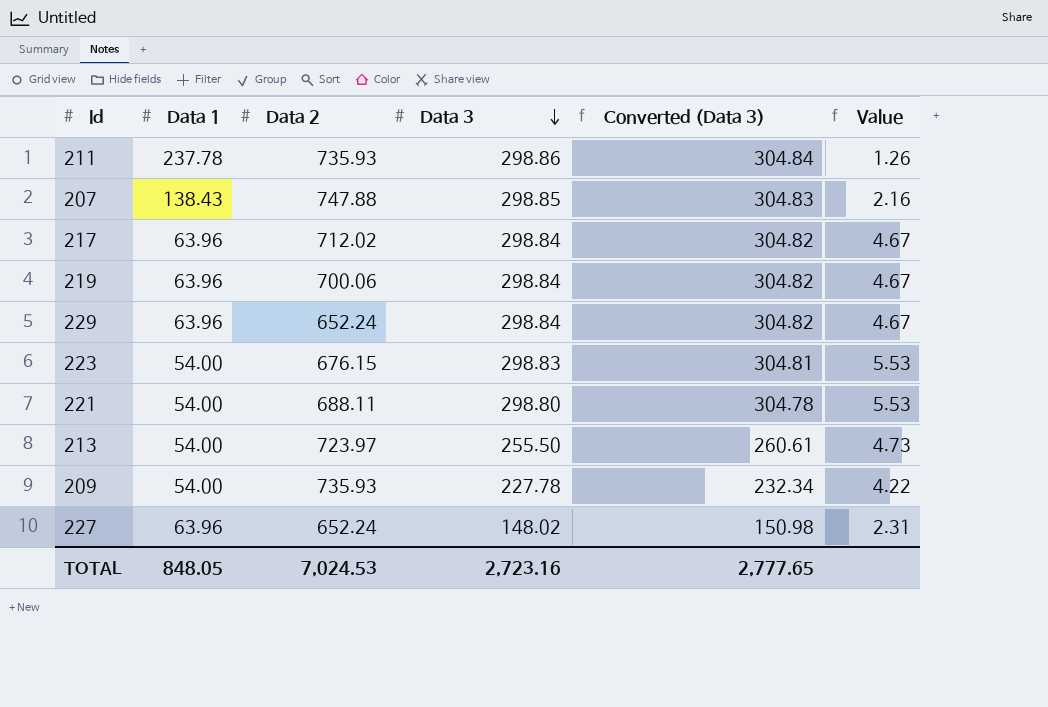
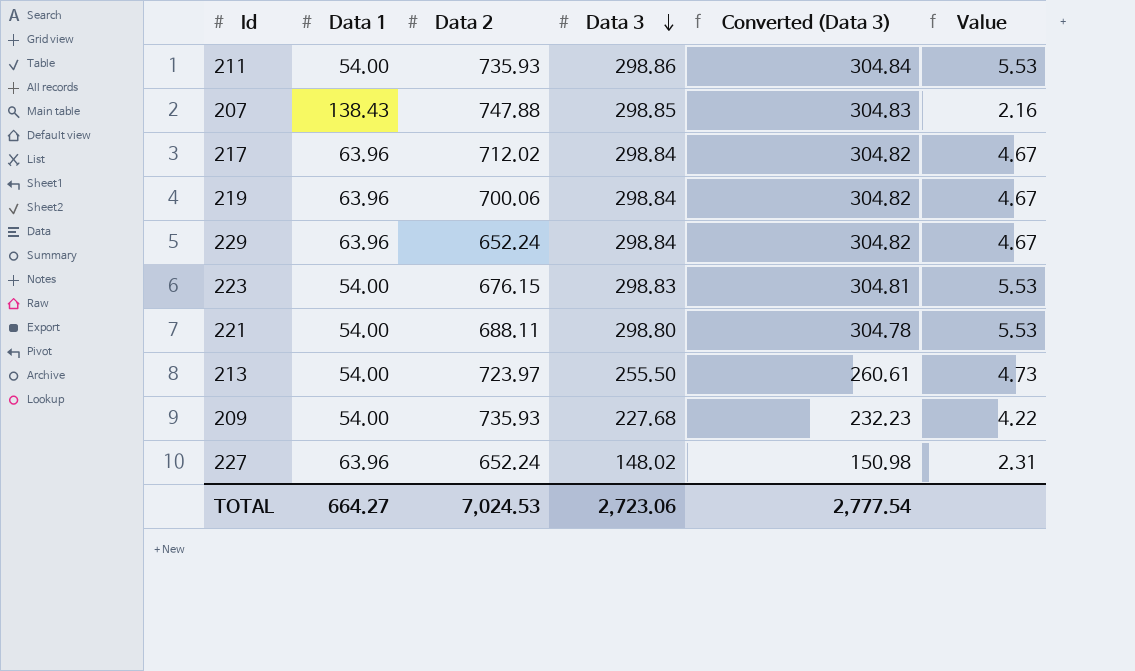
211 | Data 1: 237.78 -> 54.00
211 | Value: 1.26 -> 5.53
209 | Data 3: 227.78 -> 227.68
209 | Converted (Data 3): 232.34 -> 232.23
TOTAL | Data 1: 848.05 -> 664.27
TOTAL | Data 3: 2,723.16 -> 2,723.06
TOTAL | Converted (Data 3): 2,777.65 -> 2,777.54

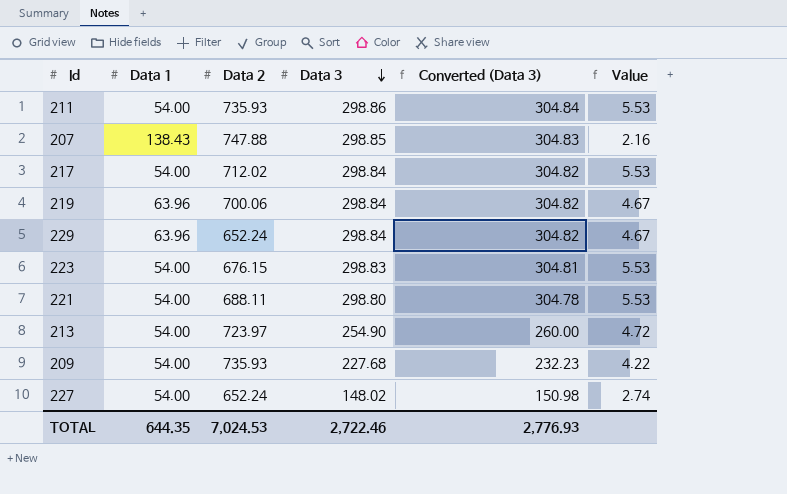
217 | Data 1: 63.96 -> 54.00
217 | Value: 4.67 -> 5.53
213 | Data 3: 255.50 -> 254.90
213 | Converted (Data 3): 260.61 -> 260.00
213 | Value: 4.73 -> 4.72
227 | Data 1: 63.96 -> 54.00
227 | Value: 2.31 -> 2.74
TOTAL | Data 1: 664.27 -> 644.35
TOTAL | Data 3: 2,723.06 -> 2,722.46
TOTAL | Converted (Data 3): 2,777.54 -> 2,776.93

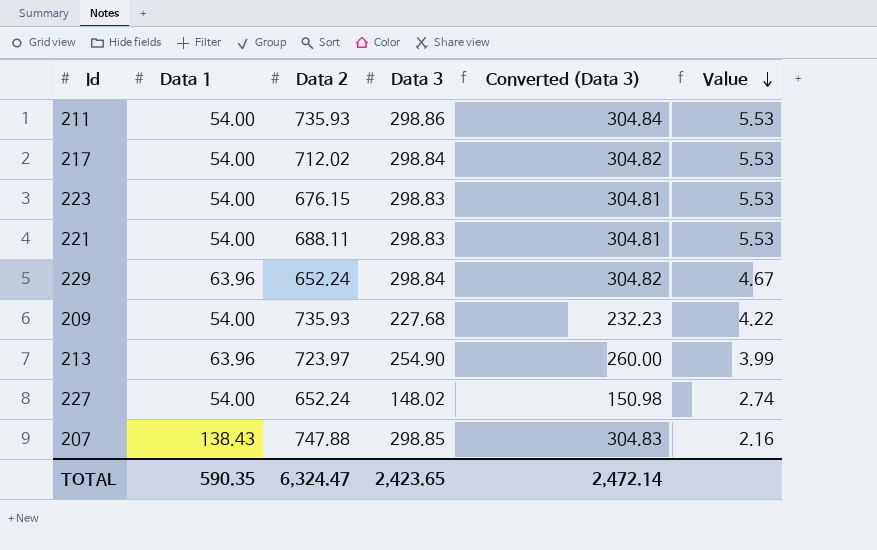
row order: Data 3 descending -> Value descending
row 219: 63.96 | 700.06 | 298.84 | 304.82 | 4.67 -> none
221 | Data 3: 298.80 -> 298.83
221 | Converted (Data 3): 304.78 -> 304.81
213 | Data 1: 54.00 -> 63.96
213 | Value: 4.72 -> 3.99
TOTAL | Data 1: 644.35 -> 590.35
TOTAL | Data 2: 7,024.53 -> 6,324.47
TOTAL | Data 3: 2,722.46 -> 2,423.65
TOTAL | Converted (Data 3): 2,776.93 -> 2,472.14

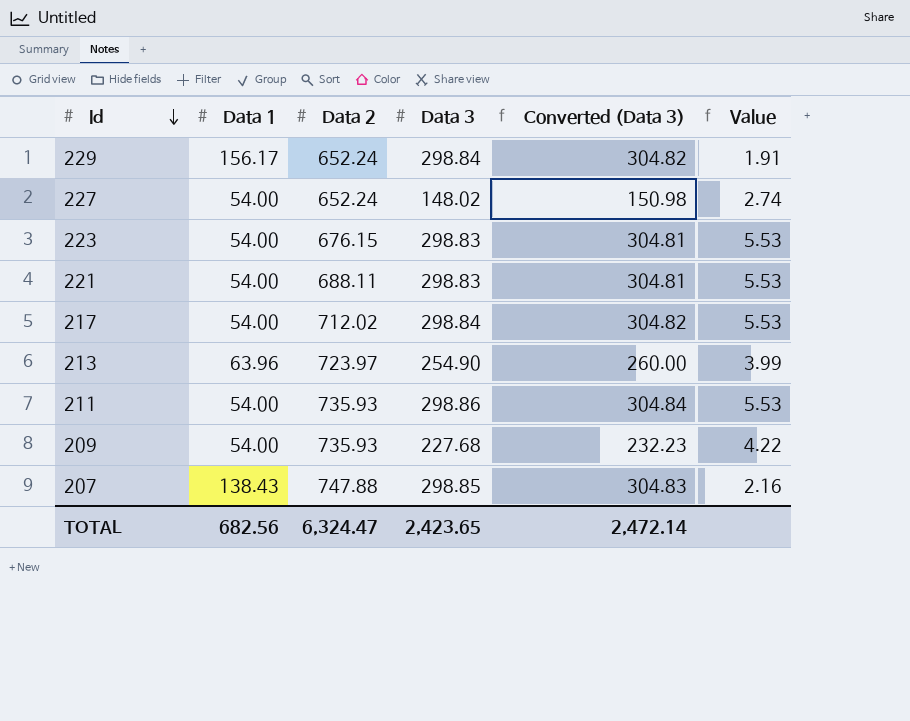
row order: Value descending -> Id descending
229 | Data 1: 63.96 -> 156.17
229 | Value: 4.67 -> 1.91
TOTAL | Data 1: 590.35 -> 682.56

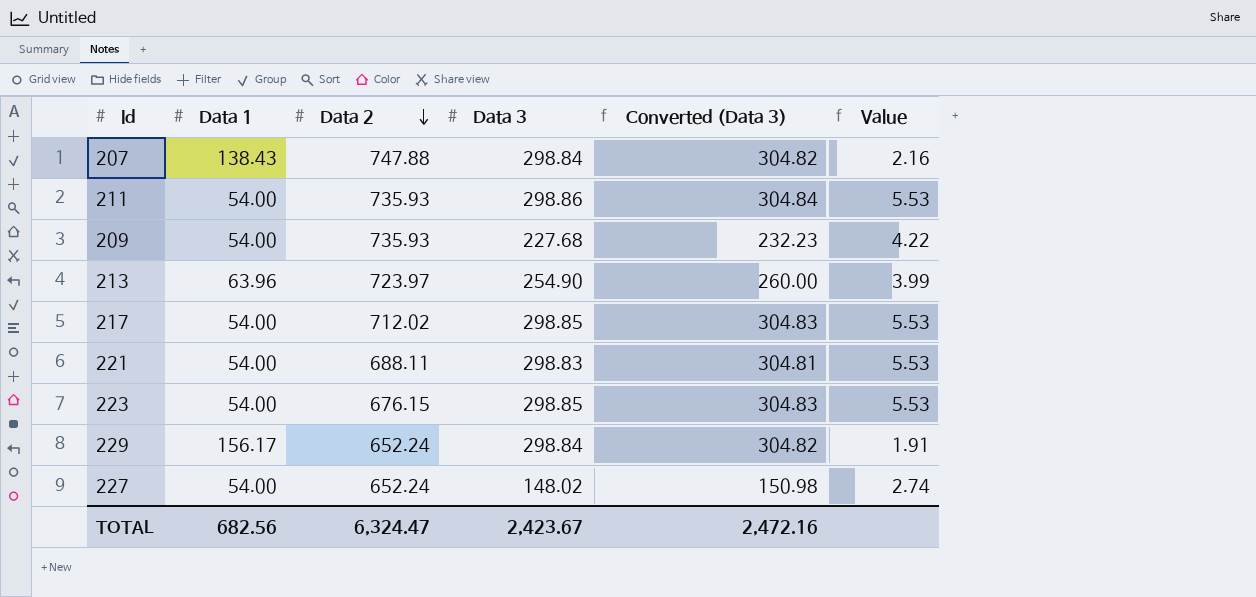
row order: Id descending -> Data 2 descending
207 | Data 3: 298.85 -> 298.84
207 | Converted (Data 3): 304.83 -> 304.82
217 | Data 3: 298.84 -> 298.85
217 | Converted (Data 3): 304.82 -> 304.83
223 | Data 3: 298.83 -> 298.85
223 | Converted (Data 3): 304.81 -> 304.83
TOTAL | Data 3: 2,423.65 -> 2,423.67
TOTAL | Converted (Data 3): 2,472.14 -> 2,472.16

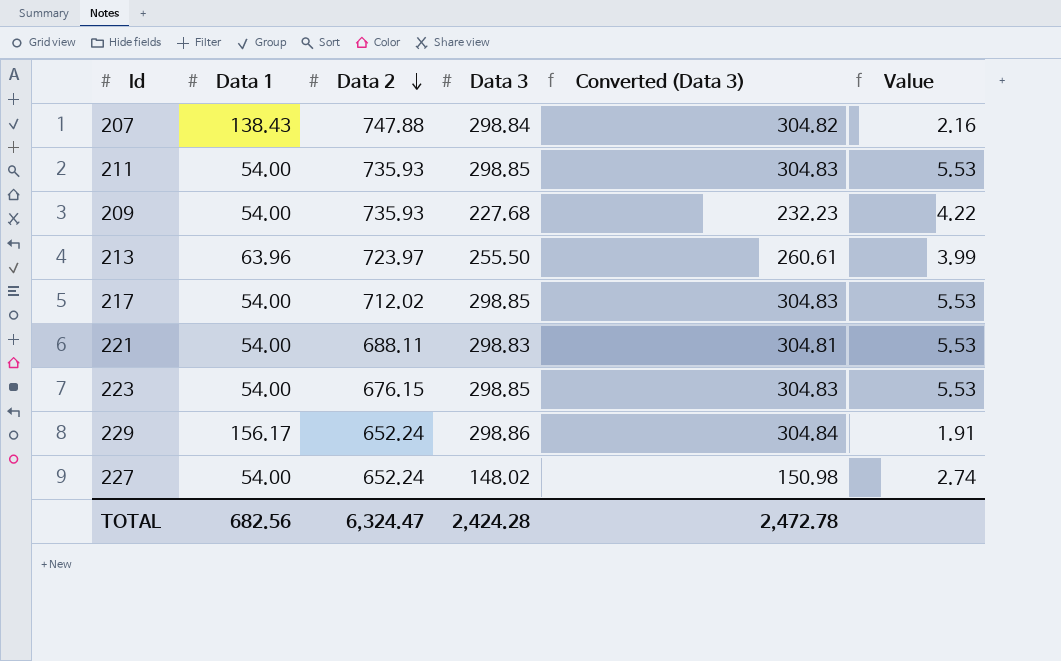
211 | Data 3: 298.86 -> 298.85
211 | Converted (Data 3): 304.84 -> 304.83
213 | Data 3: 254.90 -> 255.50
213 | Converted (Data 3): 260.00 -> 260.61
229 | Data 3: 298.84 -> 298.86
229 | Converted (Data 3): 304.82 -> 304.84
TOTAL | Data 3: 2,423.67 -> 2,424.28
TOTAL | Converted (Data 3): 2,472.16 -> 2,472.78

